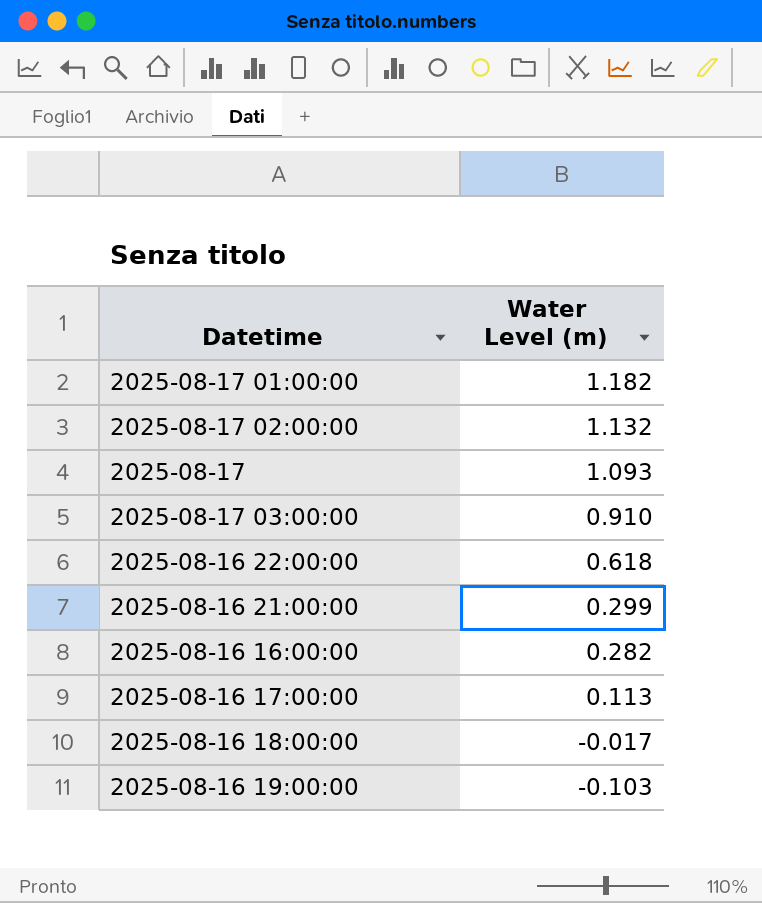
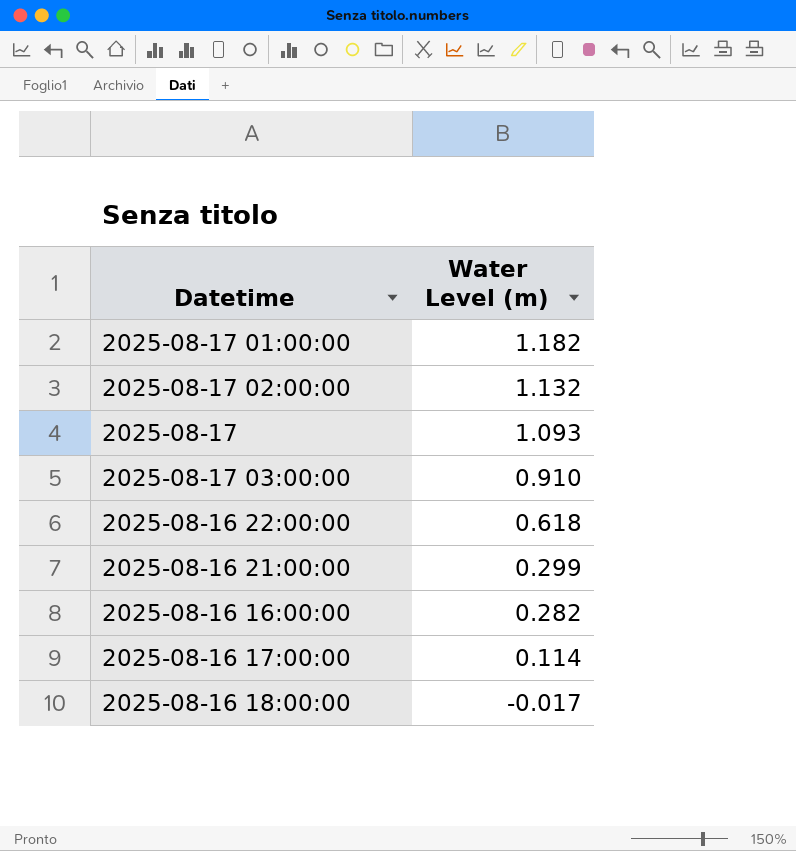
row 2025-08-16 19:00:00: -0.103 -> none
2025-08-16 17:00:00 | Water Level (m): 0.113 -> 0.114

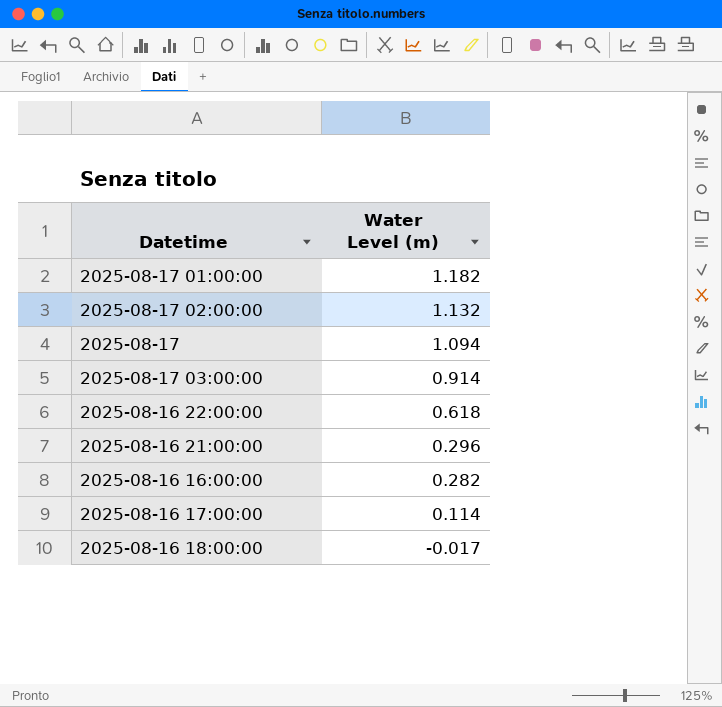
2025-08-17 | Water Level (m): 1.093 -> 1.094
2025-08-17 03:00:00 | Water Level (m): 0.910 -> 0.914
2025-08-16 21:00:00 | Water Level (m): 0.299 -> 0.296

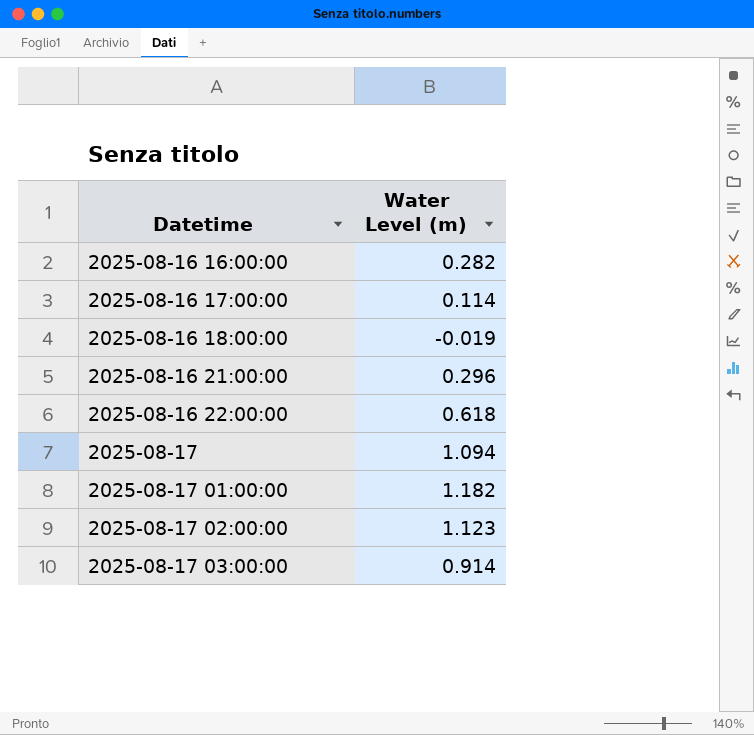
row order: Water Level (m) descending -> Datetime ascending
2025-08-16 18:00:00 | Water Level (m): -0.017 -> -0.019
2025-08-17 02:00:00 | Water Level (m): 1.132 -> 1.123

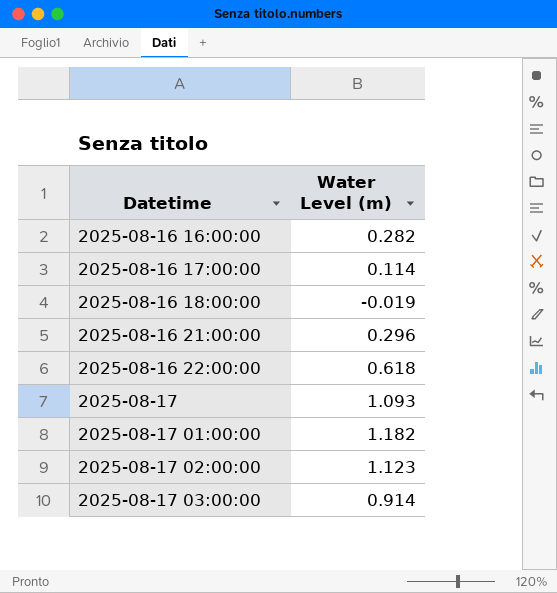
2025-08-17 | Water Level (m): 1.094 -> 1.093

